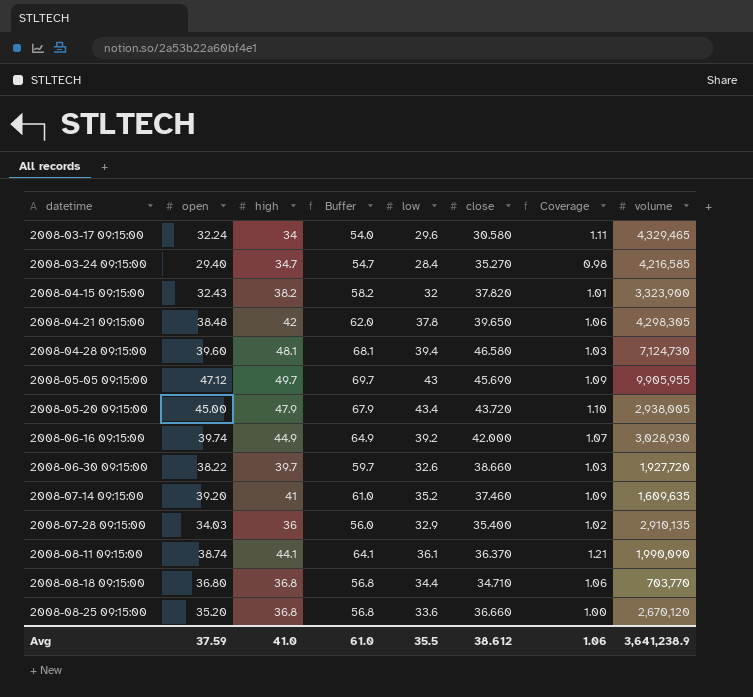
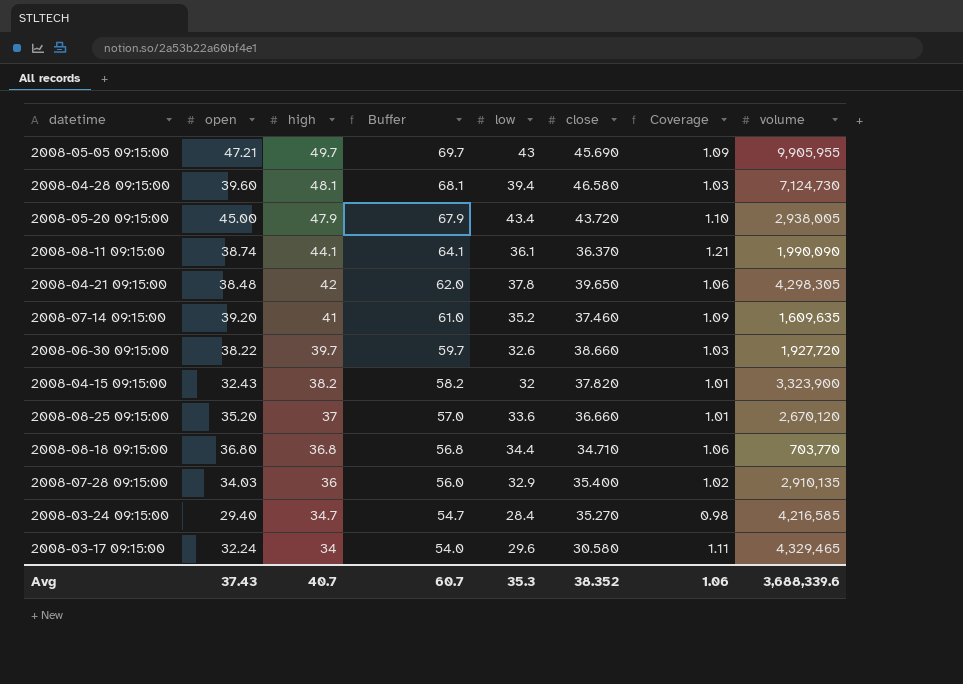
row order: datetime ascending -> high descending
row 2008-06-16 09:15:00: 39.74 | 44.9 | 64.9 | 39.2 | 42.000 | 1.07 | 3,028,930 -> none
2008-05-05 09:15:00 | open: 47.12 -> 47.21
2008-08-25 09:15:00 | high: 36.8 -> 37
2008-08-25 09:15:00 | Buffer: 56.8 -> 57.0
2008-08-25 09:15:00 | Coverage: 1.00 -> 1.01
Avg | open: 37.59 -> 37.43
Avg | high: 41.0 -> 40.7
Avg | Buffer: 61.0 -> 60.7
Avg | low: 35.5 -> 35.3
Avg | close: 38.612 -> 38.352
Avg | volume: 3,641,238.9 -> 3,688,339.6

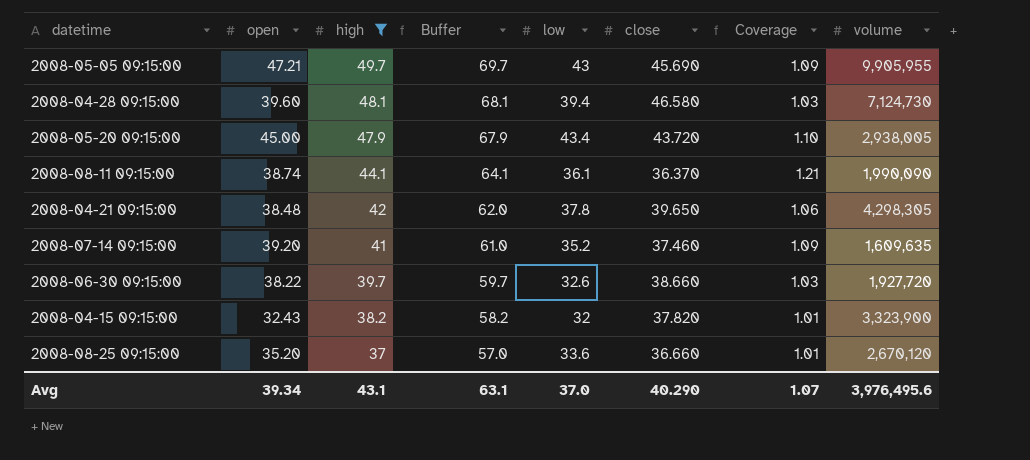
filter: none -> high >= 37
Avg | open: 37.43 -> 39.34
Avg | high: 40.7 -> 43.1
Avg | Buffer: 60.7 -> 63.1
Avg | low: 35.3 -> 37.0
Avg | close: 38.352 -> 40.290
Avg | Coverage: 1.06 -> 1.07
Avg | volume: 3,688,339.6 -> 3,976,495.6

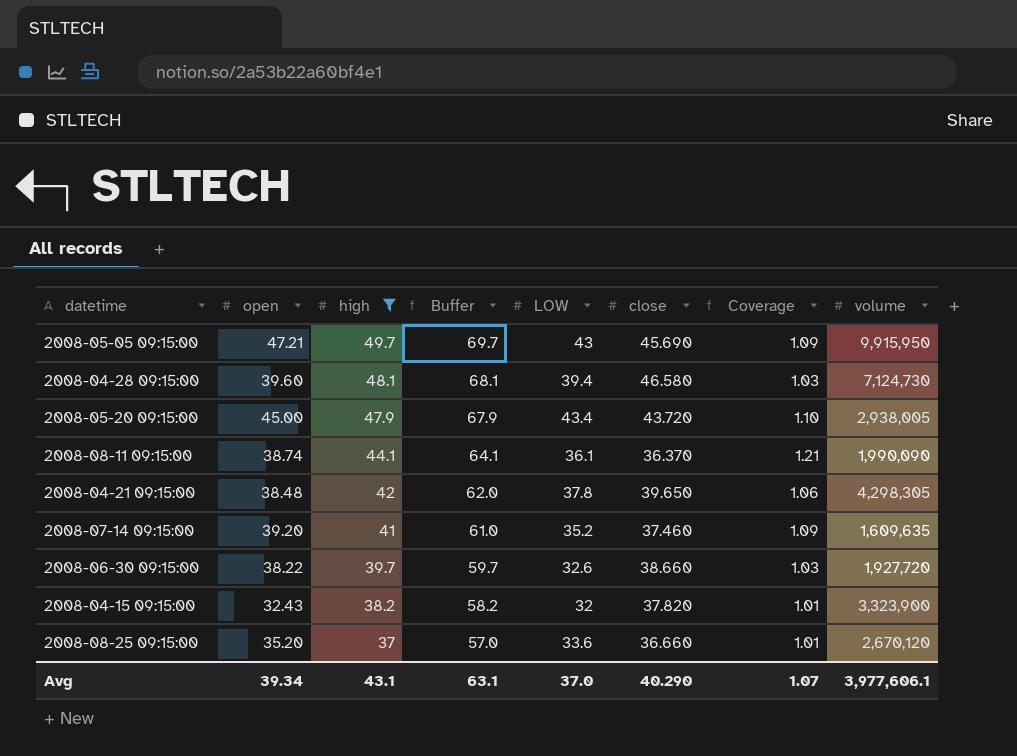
column name: low -> LOW
2008-05-05 09:15:00 | volume: 9,905,955 -> 9,915,950
Avg | volume: 3,976,495.6 -> 3,977,606.1

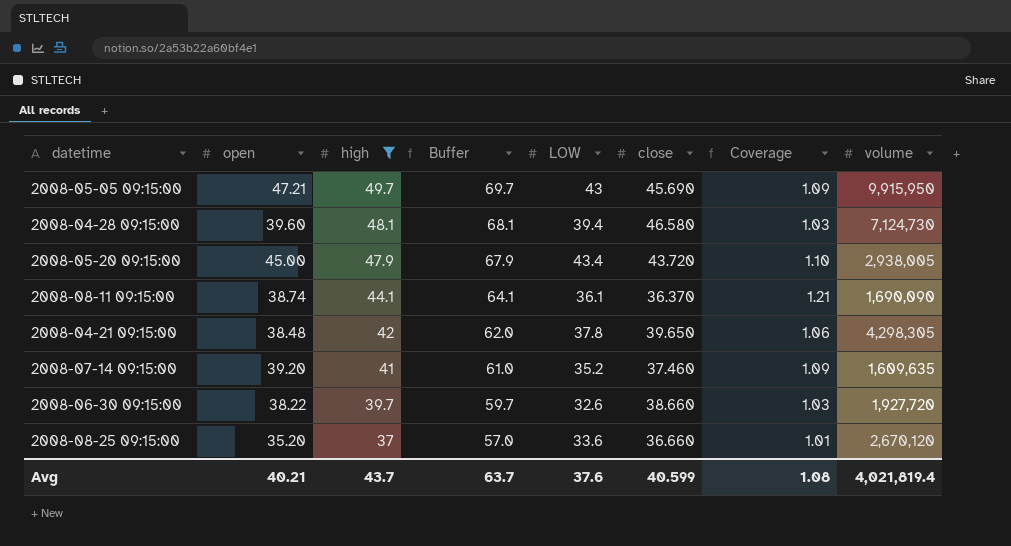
row 2008-04-15 09:15:00: 32.43 | 38.2 | 58.2 | 32 | 37.820 | 1.01 | 3,323,900 -> none
2008-08-11 09:15:00 | volume: 1,990,090 -> 1,690,090
Avg | open: 39.34 -> 40.21
Avg | high: 43.1 -> 43.7
Avg | Buffer: 63.1 -> 63.7
Avg | LOW: 37.0 -> 37.6
Avg | close: 40.290 -> 40.599
Avg | Coverage: 1.07 -> 1.08
Avg | volume: 3,977,606.1 -> 4,021,819.4

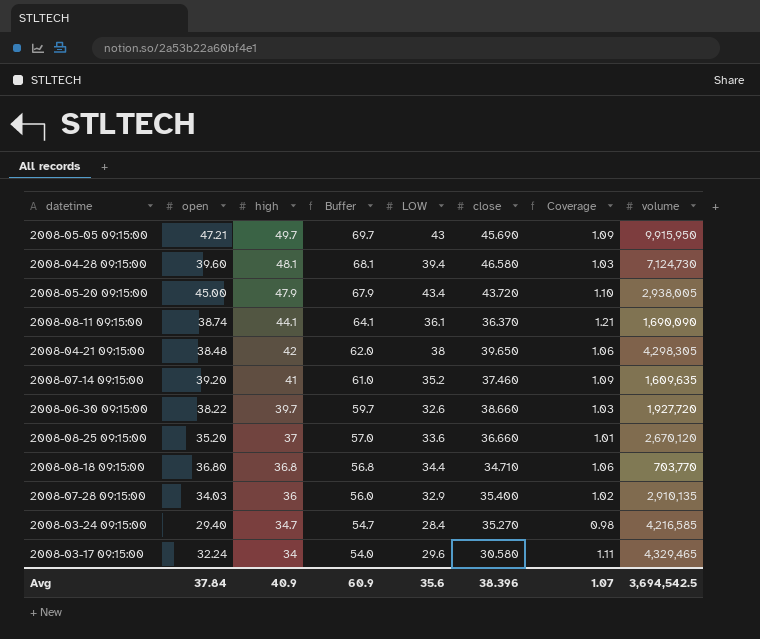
filter: high >= 37 -> none
2008-04-21 09:15:00 | LOW: 37.8 -> 38
Avg | open: 40.21 -> 37.84
Avg | high: 43.7 -> 40.9
Avg | Buffer: 63.7 -> 60.9
Avg | LOW: 37.6 -> 35.6
Avg | close: 40.599 -> 38.396
Avg | Coverage: 1.08 -> 1.07
Avg | volume: 4,021,819.4 -> 3,694,542.5

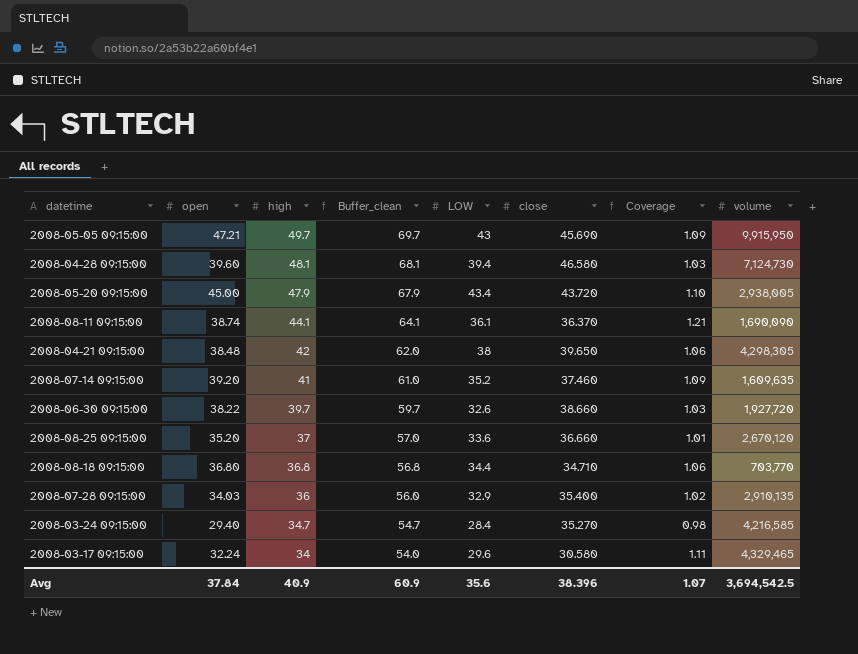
column name: Buffer -> Buffer_clean

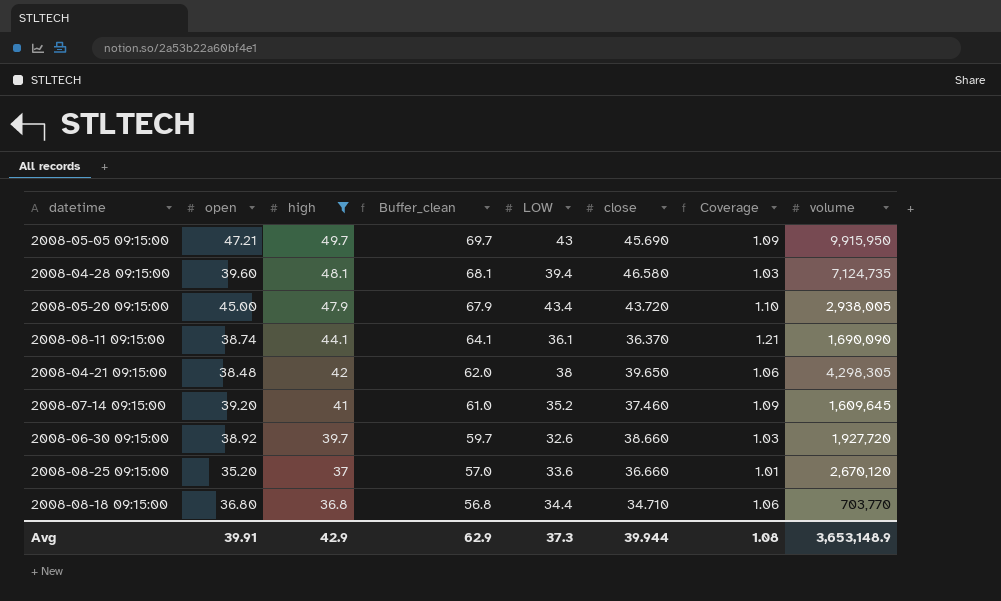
filter: none -> high >= 36.8
2008-04-28 09:15:00 | volume: 7,124,730 -> 7,124,735
2008-07-14 09:15:00 | volume: 1,609,635 -> 1,609,645
2008-06-30 09:15:00 | open: 38.22 -> 38.92
Avg | open: 37.84 -> 39.91
Avg | high: 40.9 -> 42.9
Avg | Buffer_clean: 60.9 -> 62.9
Avg | LOW: 35.6 -> 37.3
Avg | close: 38.396 -> 39.944
Avg | Coverage: 1.07 -> 1.08
Avg | volume: 3,694,542.5 -> 3,653,148.9

